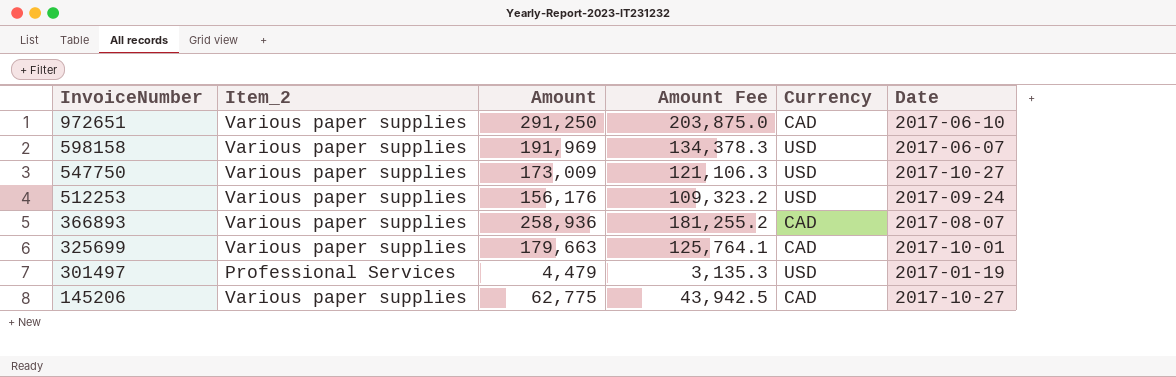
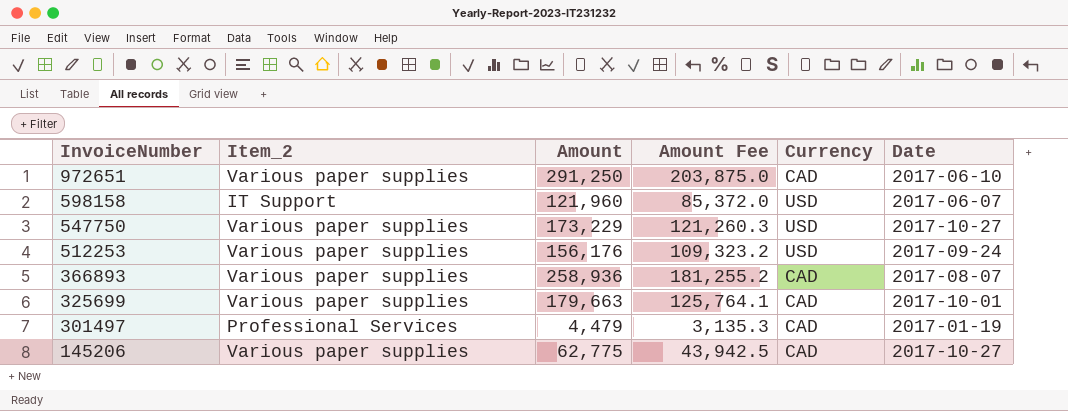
598158 | Item_2: Various paper supplies -> IT Support
598158 | Amount: 191,969 -> 121,960
598158 | Amount Fee: 134,378.3 -> 85,372.0
547750 | Amount: 173,009 -> 173,229
547750 | Amount Fee: 121,106.3 -> 121,260.3
301497 | Currency: USD -> CAD

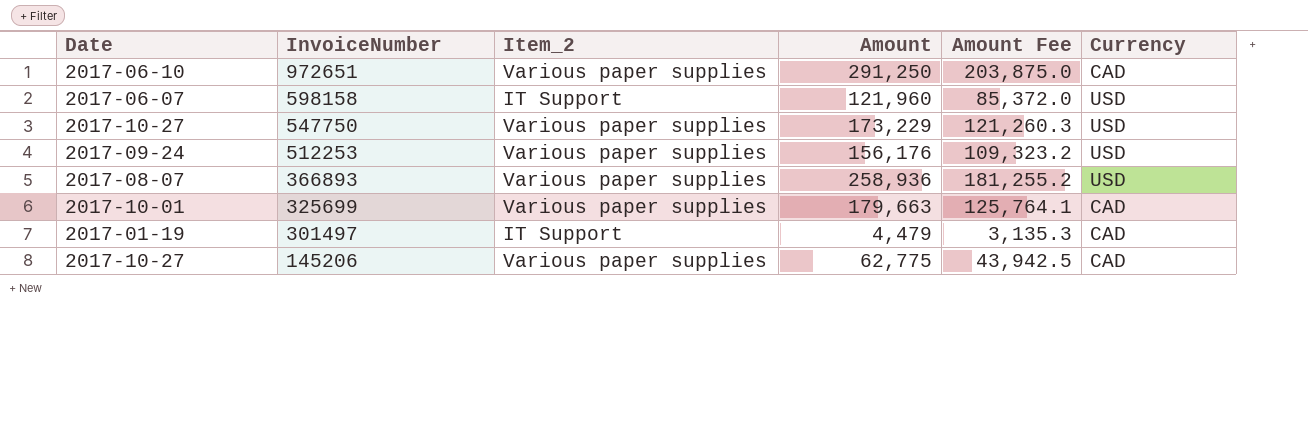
column Date | position: 6 -> 1
366893 | Currency: CAD -> USD
301497 | Item_2: Professional Services -> IT Support

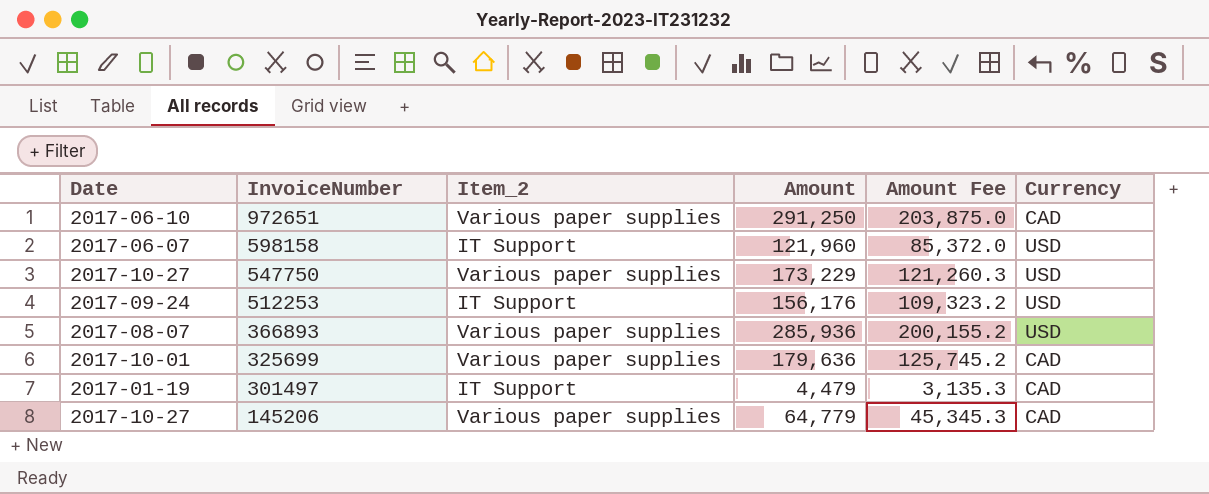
512253 | Item_2: Various paper supplies -> IT Support
366893 | Amount: 258,936 -> 285,936
366893 | Amount Fee: 181,255.2 -> 200,155.2
325699 | Amount: 179,663 -> 179,636
325699 | Amount Fee: 125,764.1 -> 125,745.2
145206 | Amount: 62,775 -> 64,779
145206 | Amount Fee: 43,942.5 -> 45,345.3

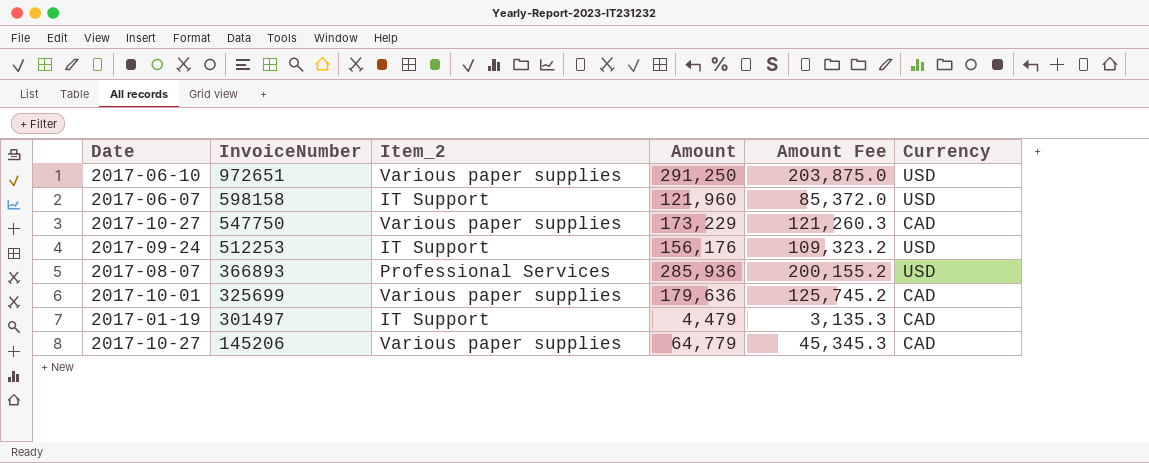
972651 | Currency: CAD -> USD
547750 | Currency: USD -> CAD
366893 | Item_2: Various paper supplies -> Professional Services

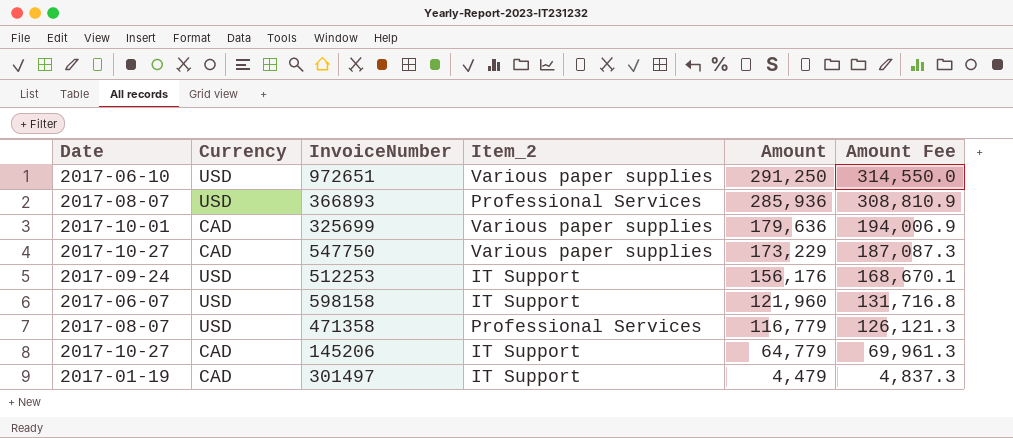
row order: InvoiceNumber descending -> Amount descending
column Currency | position: 6 -> 2
column Amount Fee | formula: [Amount] * 0.7 -> [Amount] * 1.08
row 471358: none -> 2017-08-07 | USD | Professional Services | 116,779 | 126,121.3
145206 | Item_2: Various paper supplies -> IT Support

